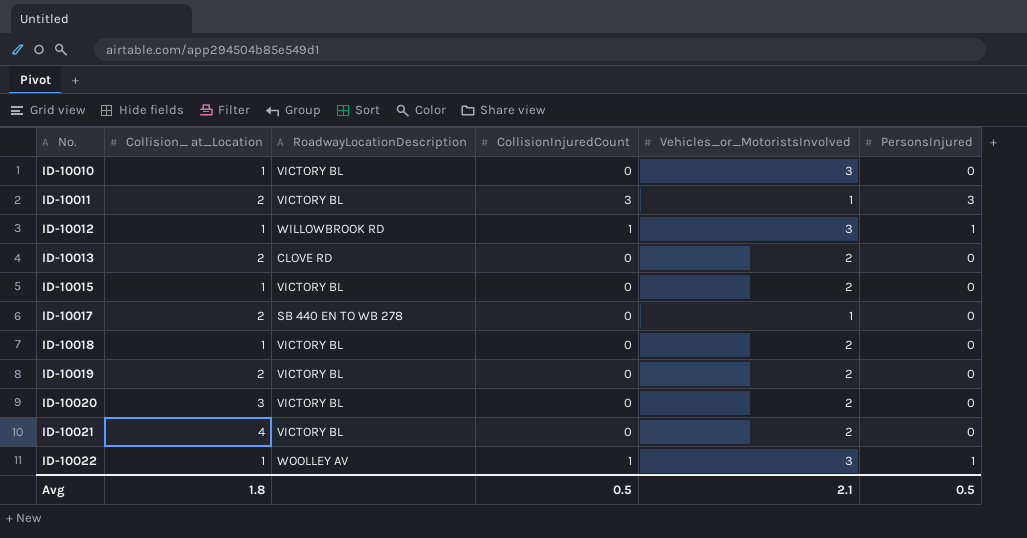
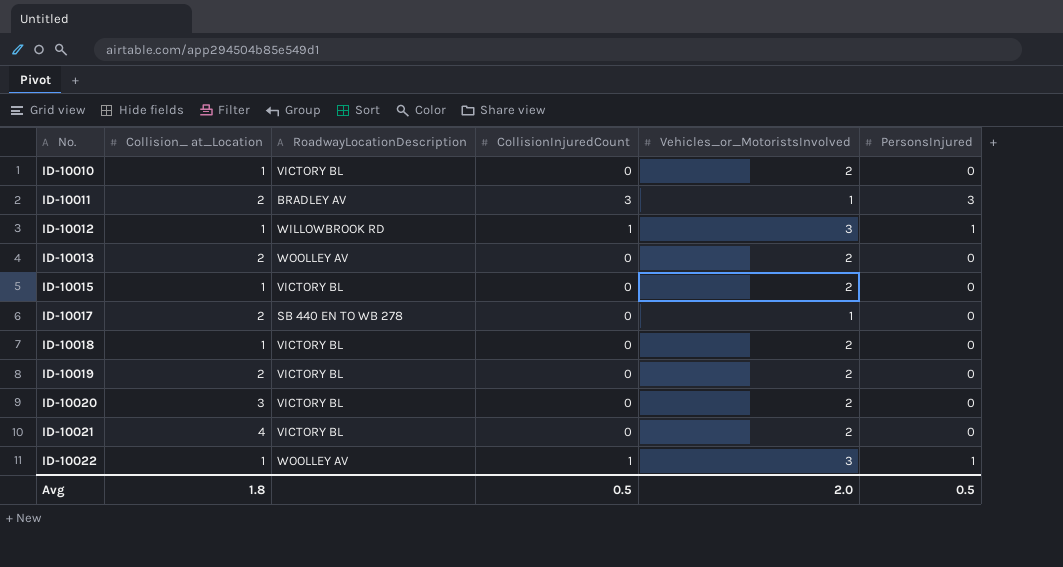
ID-10010 | Vehicles_or_MotoristsInvolved: 3 -> 2
ID-10011 | RoadwayLocationDescription: VICTORY BL -> BRADLEY AV
ID-10013 | RoadwayLocationDescription: CLOVE RD -> WOOLLEY AV
Avg | Vehicles_or_MotoristsInvolved: 2.1 -> 2.0

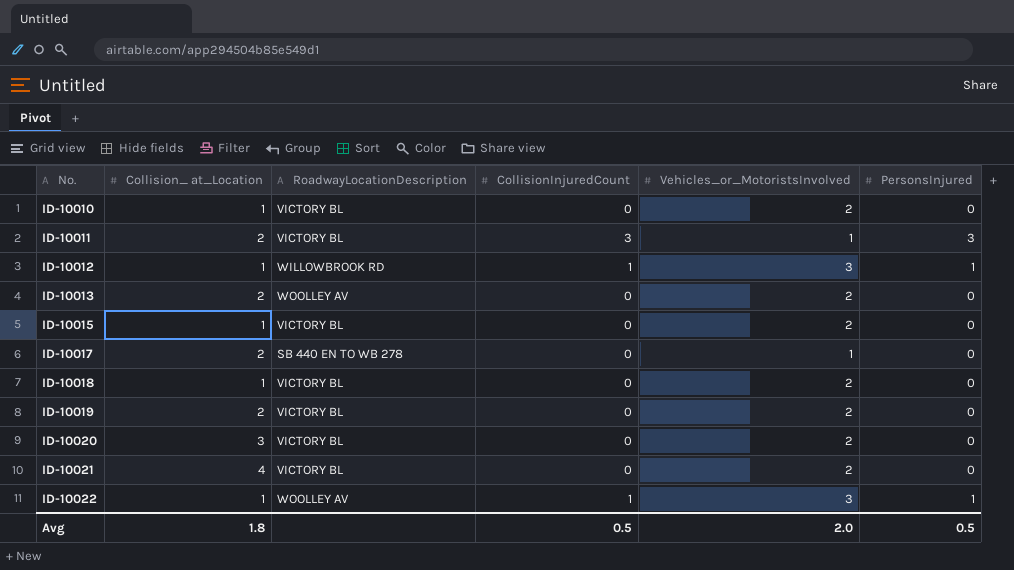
ID-10011 | RoadwayLocationDescription: BRADLEY AV -> VICTORY BL

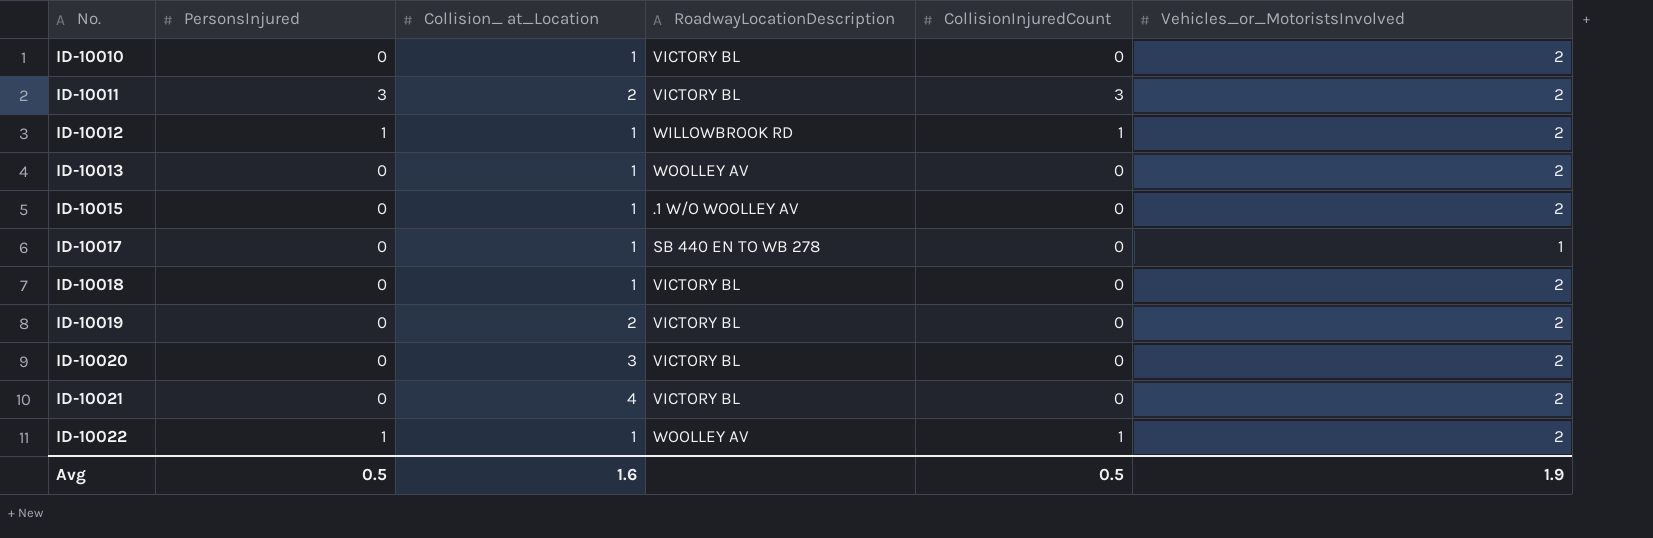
column PersonsInjured | position: 6 -> 2
ID-10011 | Vehicles_or_MotoristsInvolved: 1 -> 2
ID-10012 | Vehicles_or_MotoristsInvolved: 3 -> 2
ID-10013 | Collision_ at_Location: 2 -> 1
ID-10015 | RoadwayLocationDescription: VICTORY BL -> .1 W/O WOOLLEY AV
ID-10017 | Collision_ at_Location: 2 -> 1
ID-10022 | Vehicles_or_MotoristsInvolved: 3 -> 2
Avg | Collision_ at_Location: 1.8 -> 1.6
Avg | Vehicles_or_MotoristsInvolved: 2.0 -> 1.9

